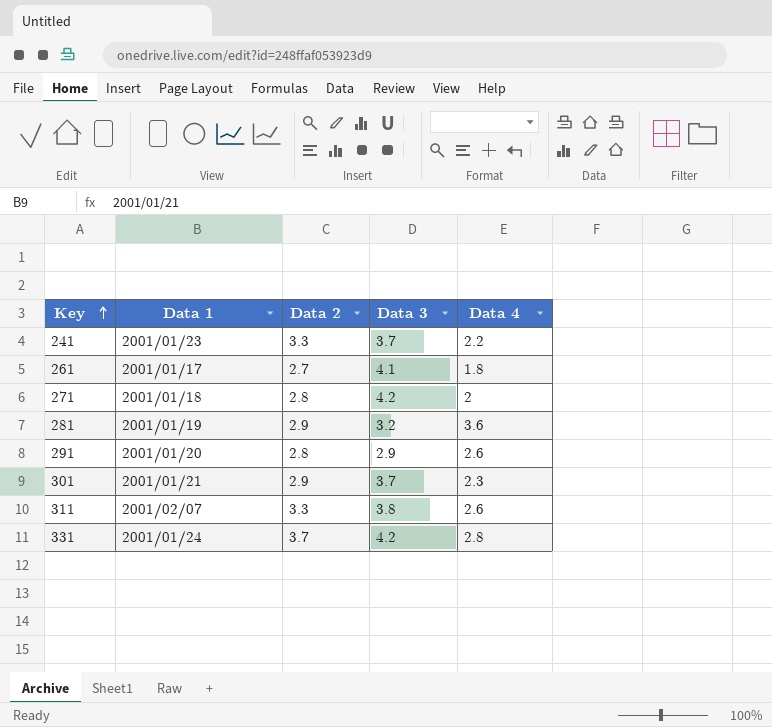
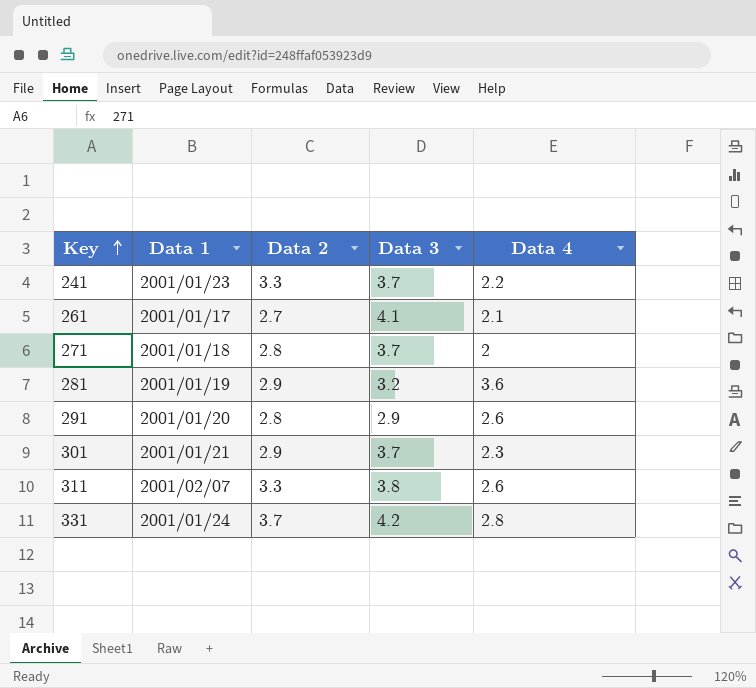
261 | Data 4: 1.8 -> 2.1
271 | Data 3: 4.2 -> 3.7

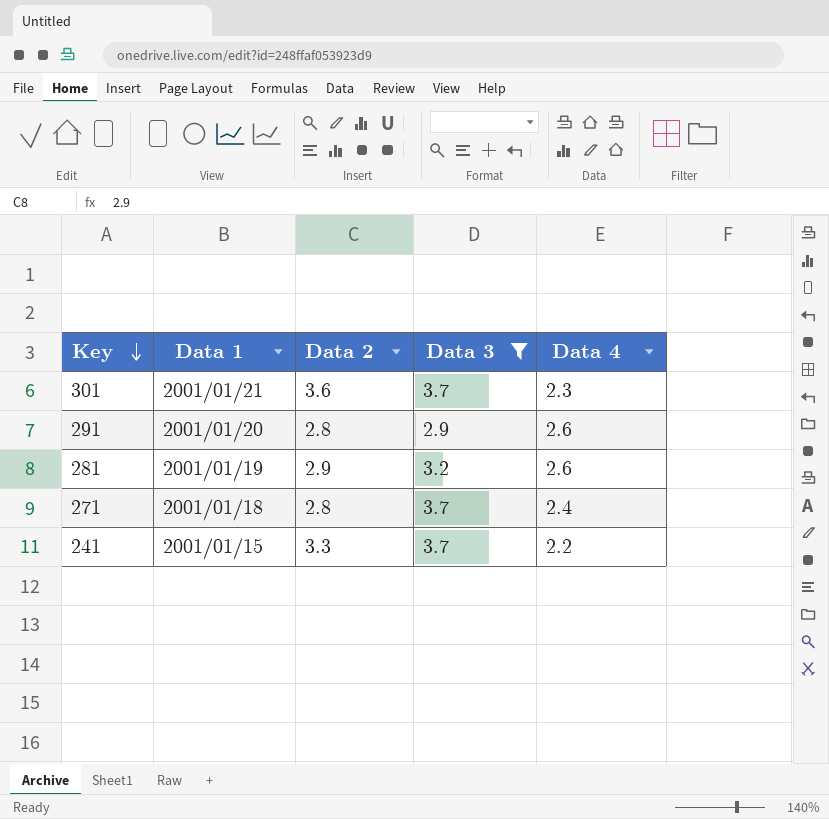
filter: none -> Data 3 <= 3.7
row order: Key ascending -> Key descending
301 | Data 2: 2.9 -> 3.6
281 | Data 4: 3.6 -> 2.6
271 | Data 4: 2 -> 2.4
241 | Data 1: 2001/01/23 -> 2001/01/15

